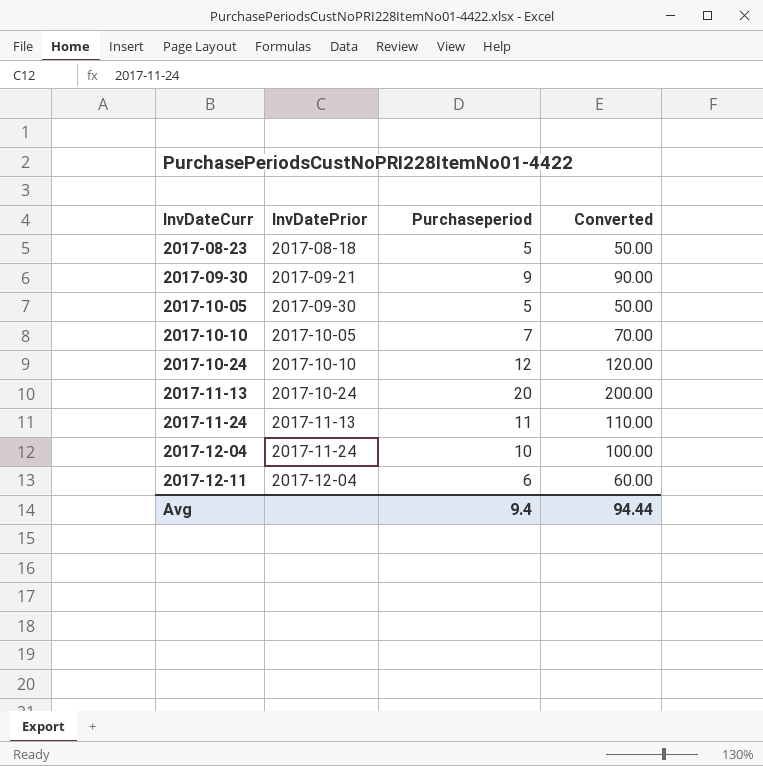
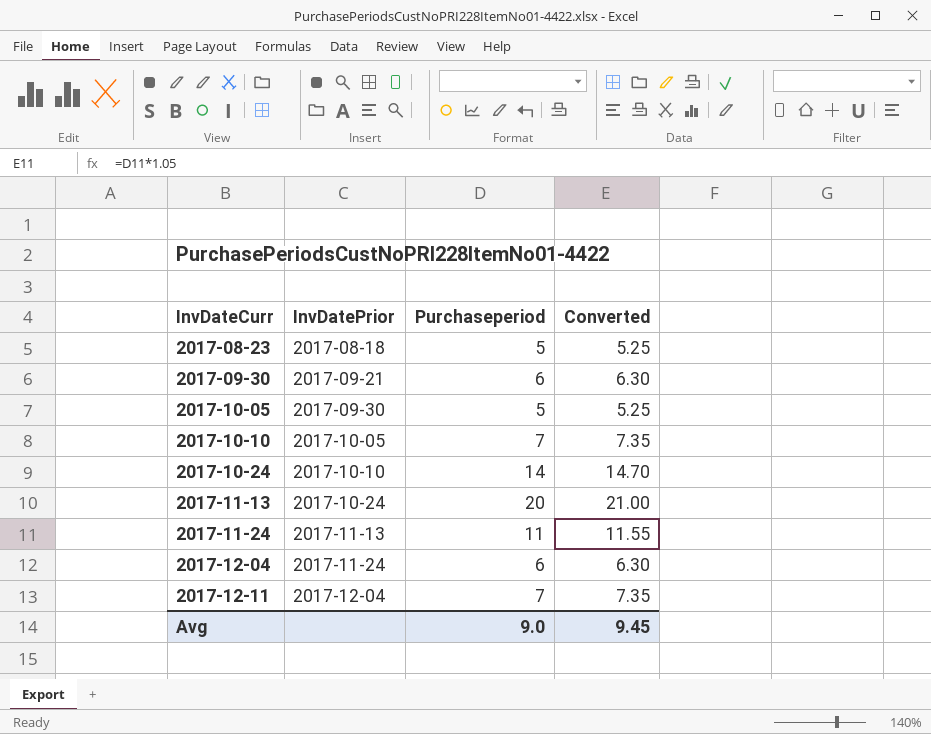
column Converted | formula: [Purchaseperiod] * 10 -> [Purchaseperiod] * 1.05
2017-09-30 | Purchaseperiod: 9 -> 6
2017-10-24 | Purchaseperiod: 12 -> 14
2017-12-04 | Purchaseperiod: 10 -> 6
2017-12-11 | Purchaseperiod: 6 -> 7
Avg | Purchaseperiod: 9.4 -> 9.0
Avg | Converted: 94.44 -> 9.45

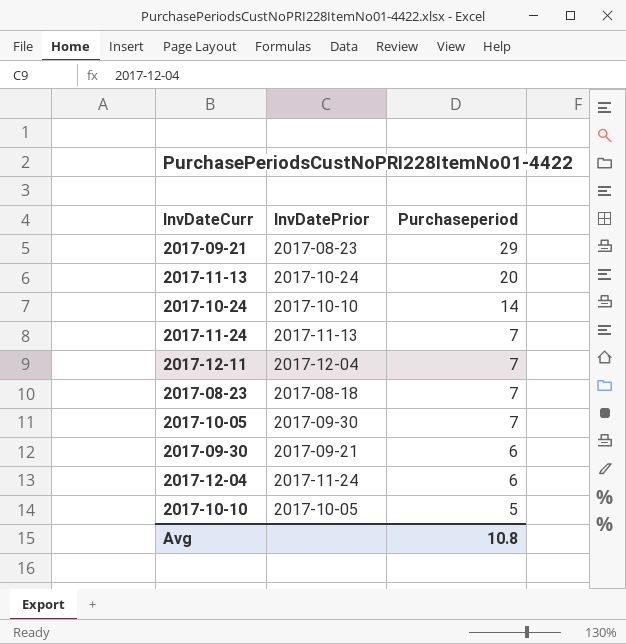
row order: InvDateCurr ascending -> Purchaseperiod descending
column Converted | formula: [Purchaseperiod] * 1.05 -> none
row 2017-09-21: none -> 2017-08-23 | 29
2017-11-24 | Purchaseperiod: 11 -> 7
2017-08-23 | Purchaseperiod: 5 -> 7
2017-10-05 | Purchaseperiod: 5 -> 7
2017-10-10 | Purchaseperiod: 7 -> 5
Avg | Purchaseperiod: 9.0 -> 10.8

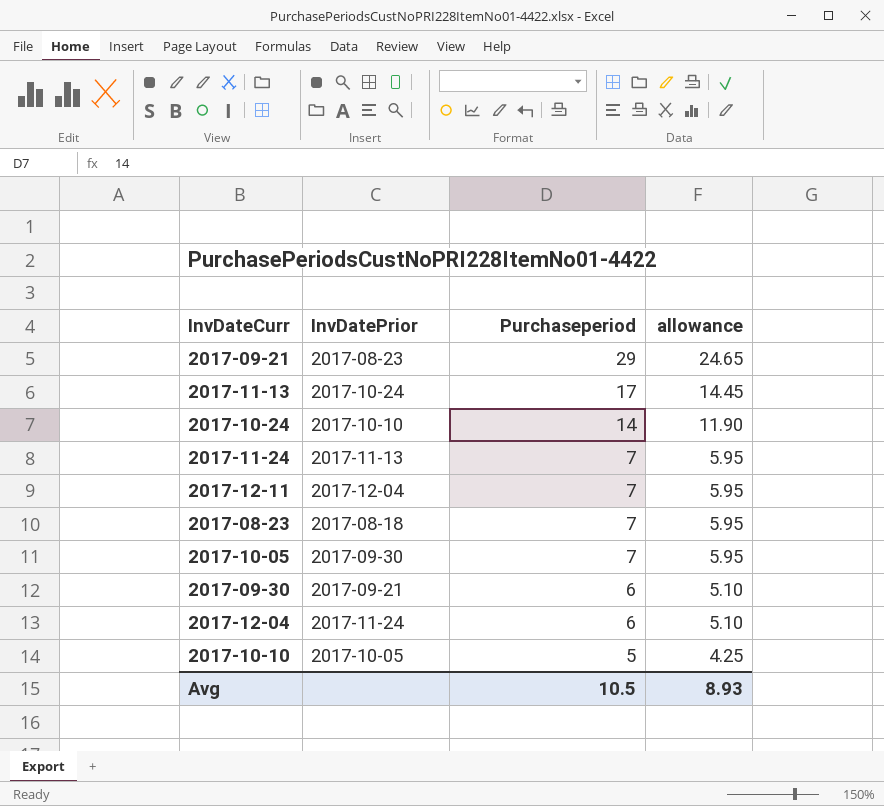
column allowance | formula: none -> [Purchaseperiod] * 0.85
2017-11-13 | Purchaseperiod: 20 -> 17
Avg | Purchaseperiod: 10.8 -> 10.5

